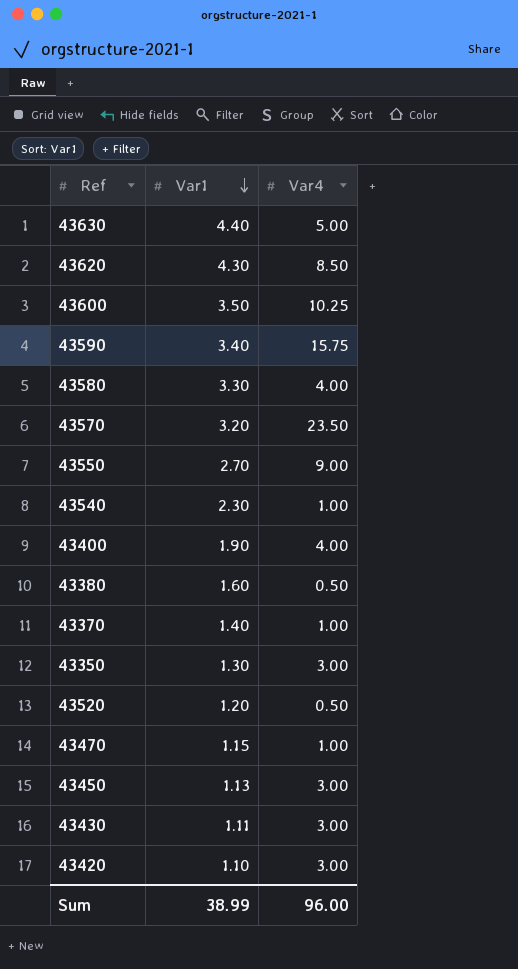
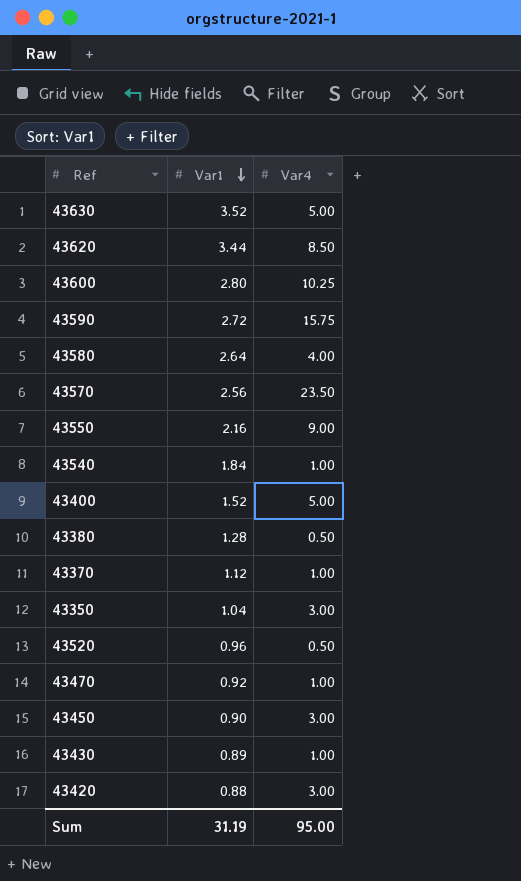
43630 | Var1: 4.40 -> 3.52
43620 | Var1: 4.30 -> 3.44
43600 | Var1: 3.50 -> 2.80
43590 | Var1: 3.40 -> 2.72
43580 | Var1: 3.30 -> 2.64
43570 | Var1: 3.20 -> 2.56
43550 | Var1: 2.70 -> 2.16
43540 | Var1: 2.30 -> 1.84
43400 | Var1: 1.90 -> 1.52
43400 | Var4: 4.00 -> 5.00
43380 | Var1: 1.60 -> 1.28
43370 | Var1: 1.40 -> 1.12
43350 | Var1: 1.30 -> 1.04
43520 | Var1: 1.20 -> 0.96
43470 | Var1: 1.15 -> 0.92
43450 | Var1: 1.13 -> 0.90
43430 | Var1: 1.11 -> 0.89
43430 | Var4: 3.00 -> 1.00
43420 | Var1: 1.10 -> 0.88
Sum | Var1: 38.99 -> 31.19
Sum | Var4: 96.00 -> 95.00

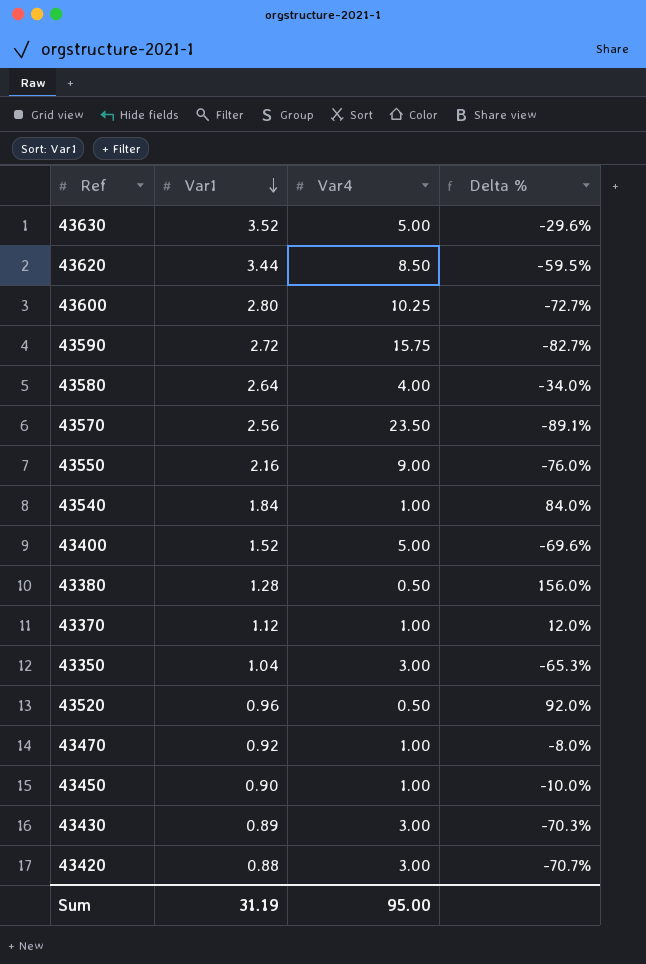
column Delta % | formula: none -> ([Var1] - [Var4]) / [Var4]
43450 | Var4: 3.00 -> 1.00
43430 | Var4: 1.00 -> 3.00

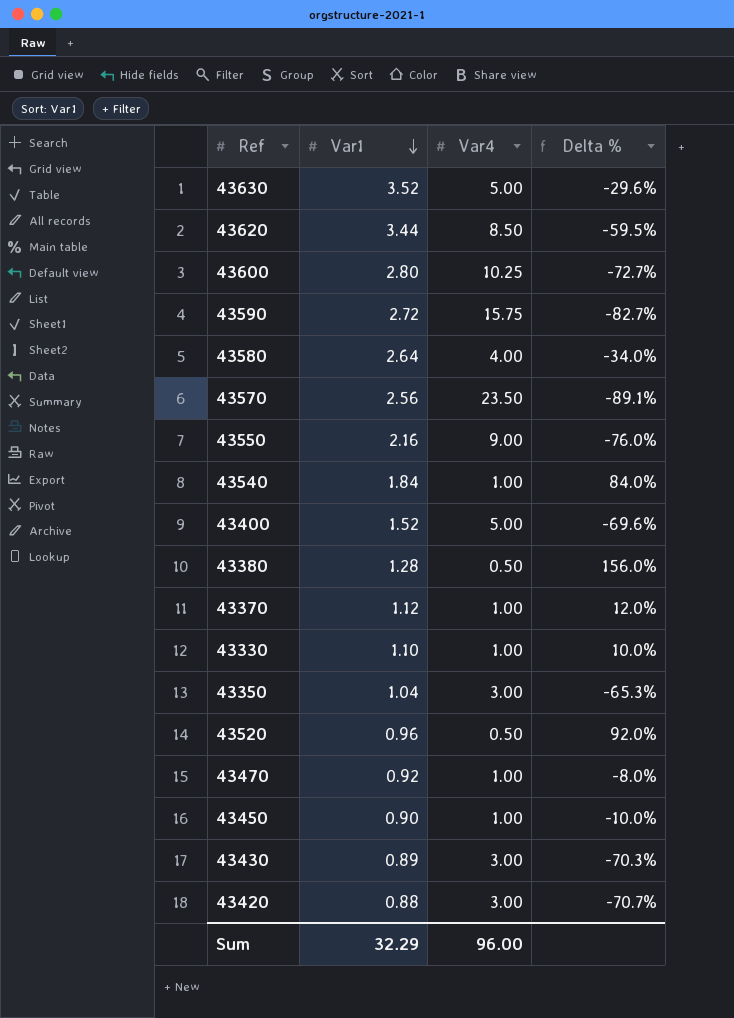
row 43330: none -> 1.10 | 1.00 | 10.0%
Sum | Var1: 31.19 -> 32.29
Sum | Var4: 95.00 -> 96.00

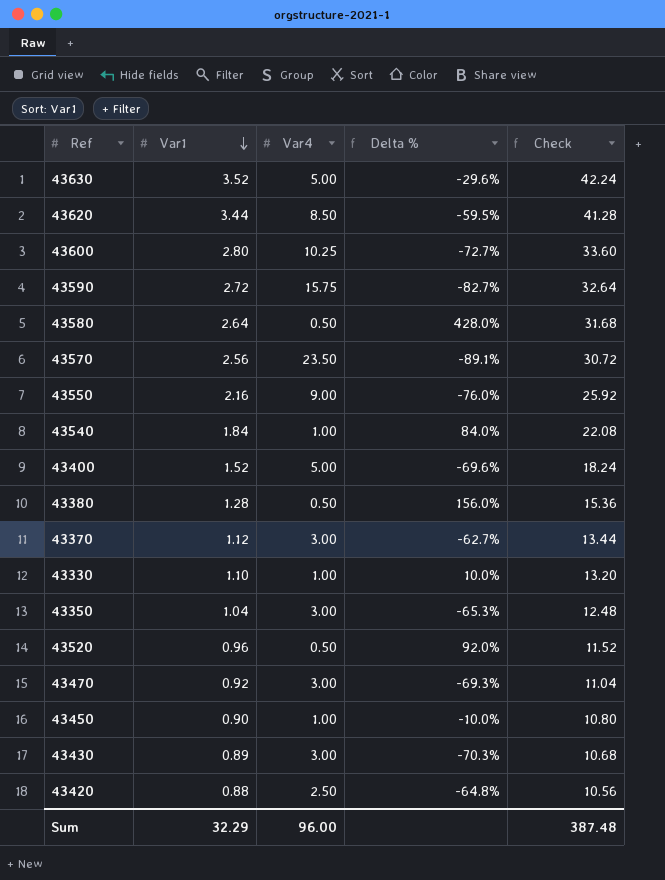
column Check | formula: none -> [Var1] * 12
43580 | Var4: 4.00 -> 0.50
43580 | Delta %: -34.0% -> 428.0%
43370 | Var4: 1.00 -> 3.00
43370 | Delta %: 12.0% -> -62.7%
43470 | Var4: 1.00 -> 3.00
43470 | Delta %: -8.0% -> -69.3%
43420 | Var4: 3.00 -> 2.50
43420 | Delta %: -70.7% -> -64.8%

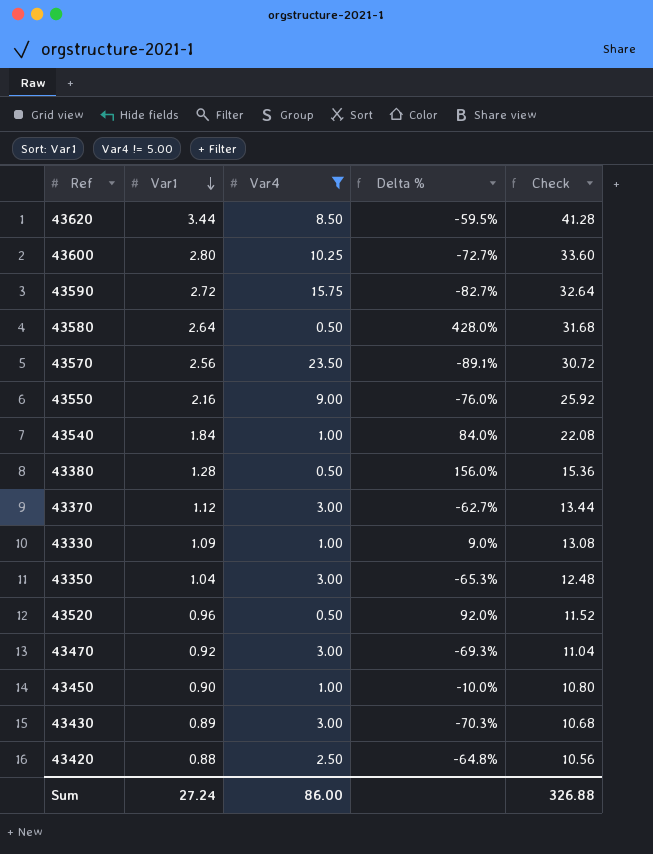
filter: none -> Var4 != 5.00
43330 | Var1: 1.10 -> 1.09
43330 | Delta %: 10.0% -> 9.0%
43330 | Check: 13.20 -> 13.08
Sum | Var1: 32.29 -> 27.24
Sum | Var4: 96.00 -> 86.00
Sum | Check: 387.48 -> 326.88

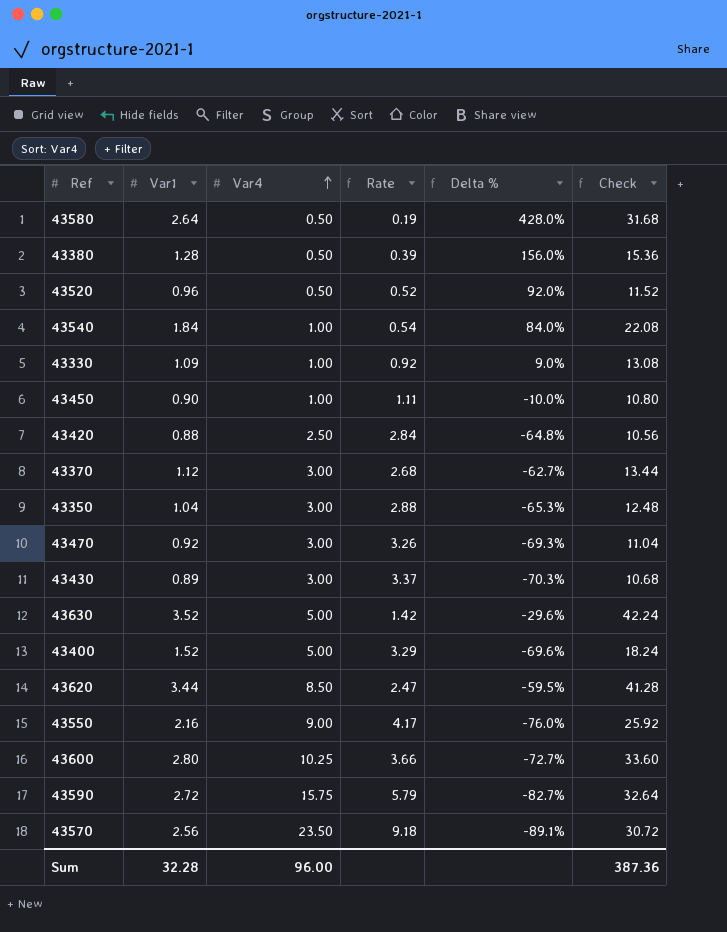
filter: Var4 != 5.00 -> none
row order: Var1 descending -> Var4 ascending
column Rate | formula: none -> [Var4] / [Var1]
Sum | Var1: 27.24 -> 32.28
Sum | Var4: 86.00 -> 96.00
Sum | Check: 326.88 -> 387.36

